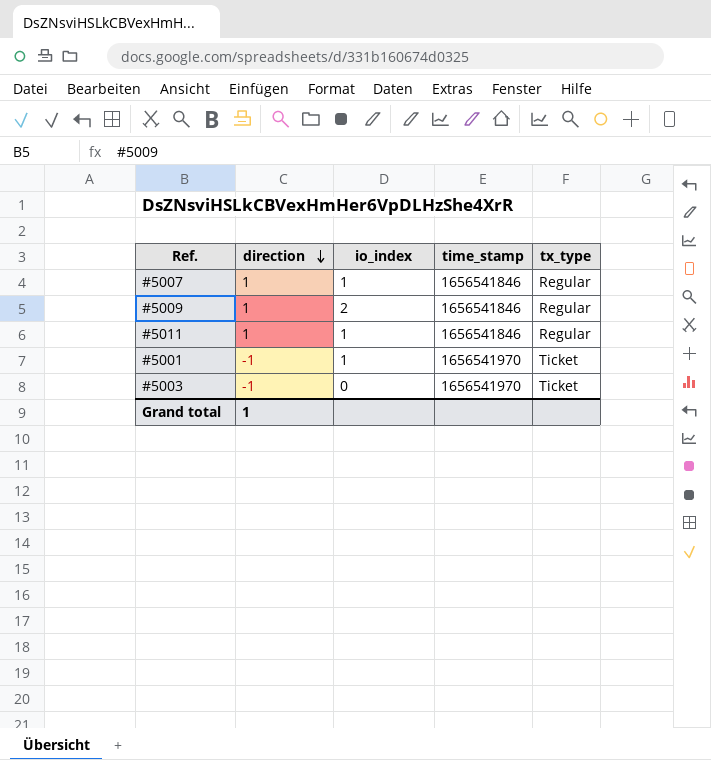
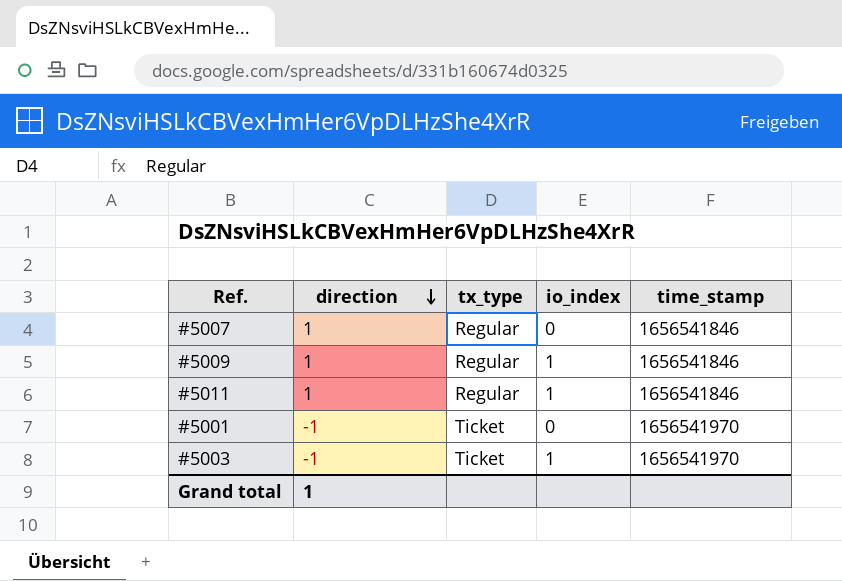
column tx_type | position: 5 -> 3
#5007 | io_index: 1 -> 0
#5009 | io_index: 2 -> 1
#5001 | io_index: 1 -> 0
#5003 | io_index: 0 -> 1

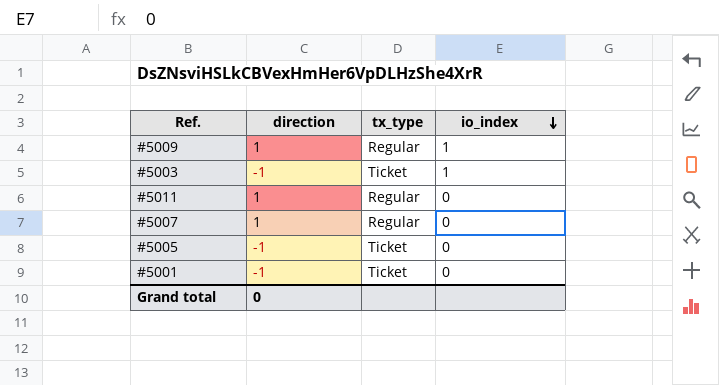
row order: direction descending -> io_index descending
column time_stamp | position: 5 -> none
#5011 | io_index: 1 -> 0
row #5005: none -> -1 | Ticket | 0
Grand total | direction: 1 -> 0

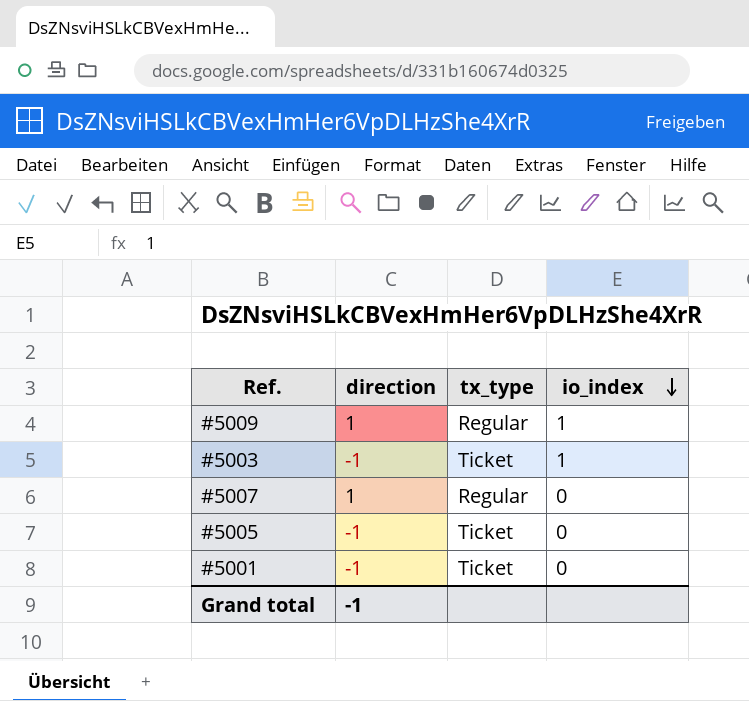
row #5011: 1 | Regular | 0 -> none
Grand total | direction: 0 -> -1

